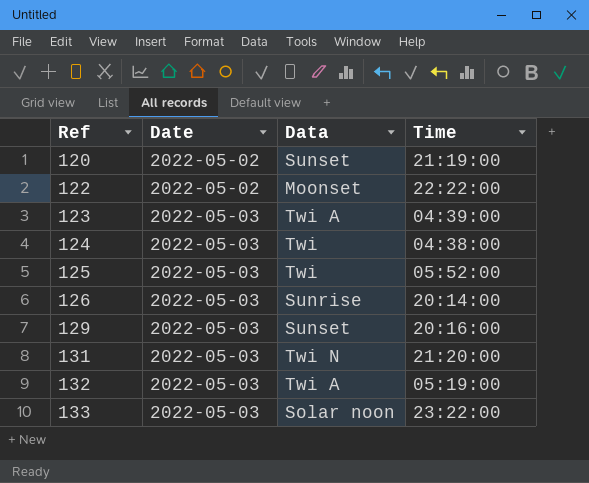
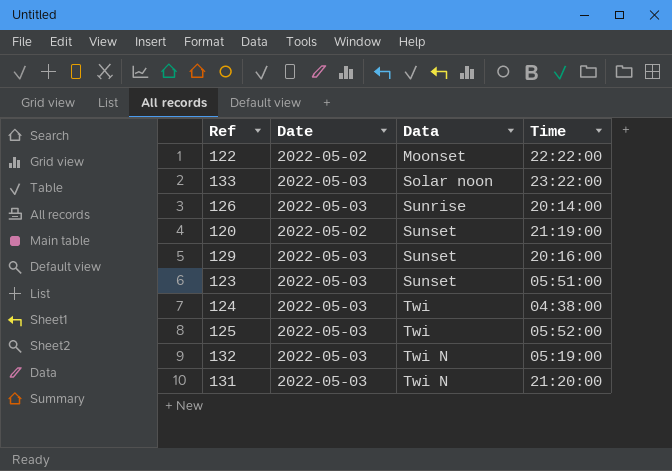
row order: Ref ascending -> Data ascending
123 | Data: Twi A -> Sunset
123 | Time: 04:39:00 -> 05:51:00
132 | Data: Twi A -> Twi N

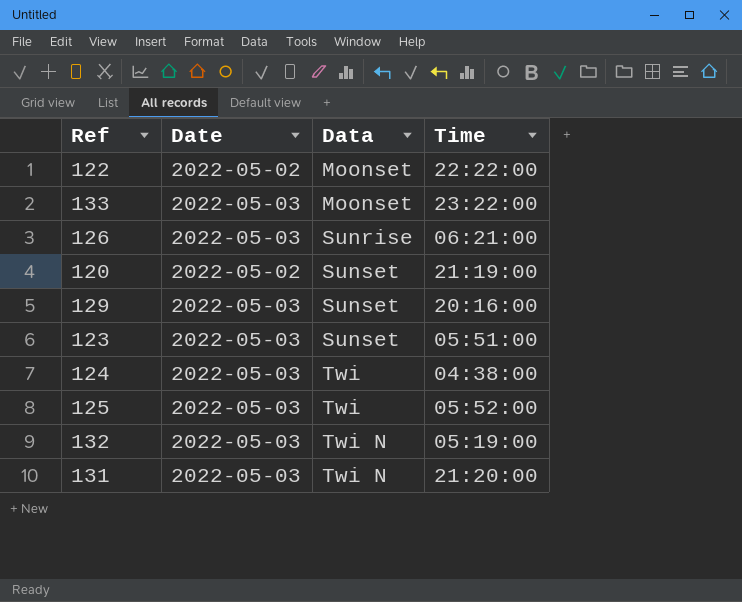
133 | Data: Solar noon -> Moonset
126 | Time: 20:14:00 -> 06:21:00

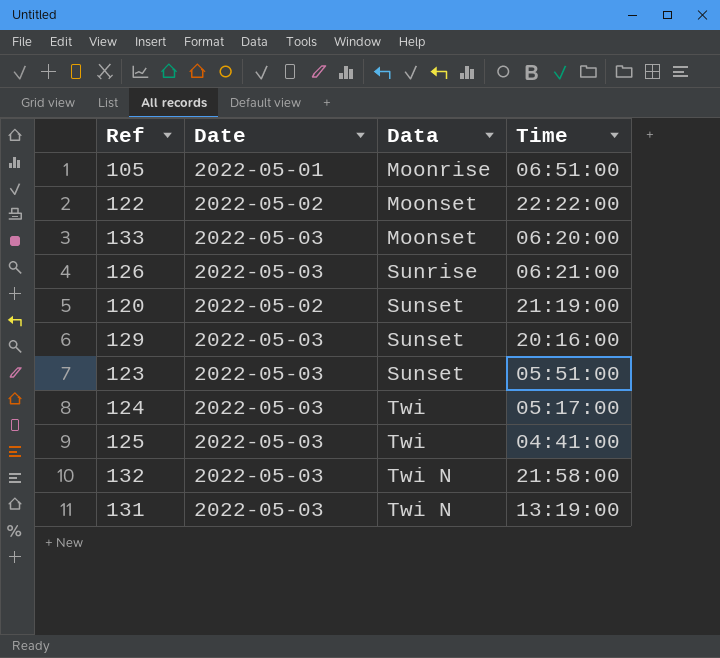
row 105: none -> 2022-05-01 | Moonrise | 06:51:00
133 | Time: 23:22:00 -> 06:20:00
124 | Time: 04:38:00 -> 05:17:00
125 | Time: 05:52:00 -> 04:41:00
132 | Time: 05:19:00 -> 21:58:00
131 | Time: 21:20:00 -> 13:19:00

